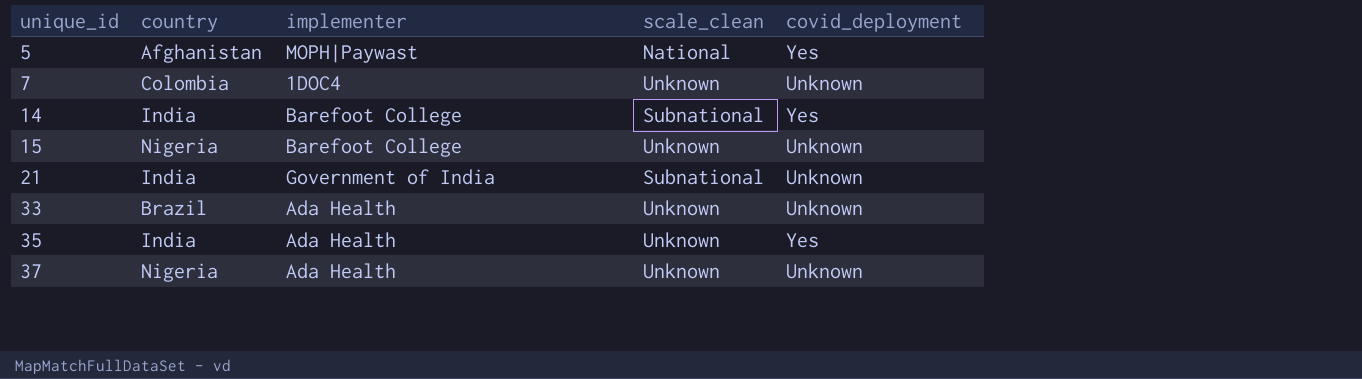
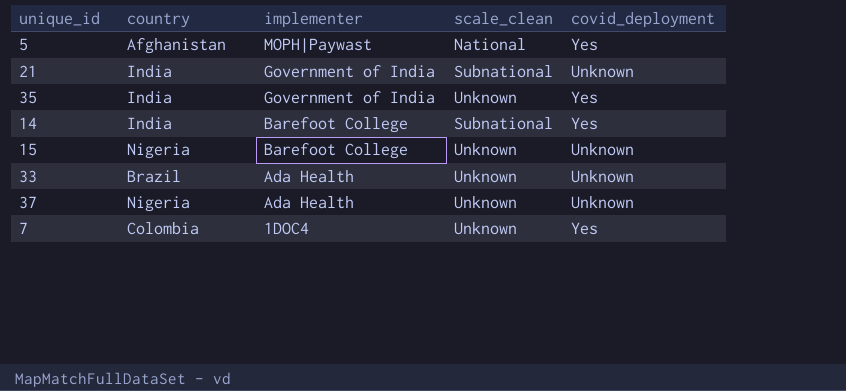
row order: unique_id ascending -> implementer descending
35 | implementer: Ada Health -> Government of India
7 | covid_deployment: Unknown -> Yes

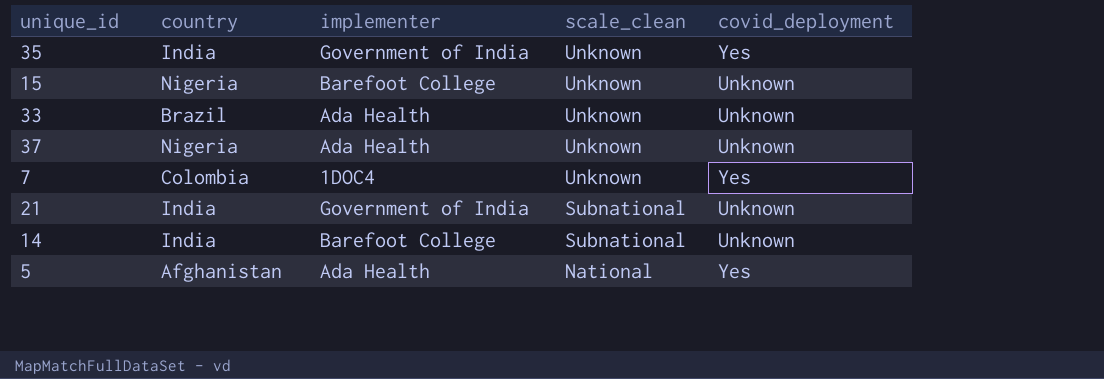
row order: implementer descending -> scale_clean descending
14 | covid_deployment: Yes -> Unknown
5 | implementer: MOPH|Paywast -> Ada Health

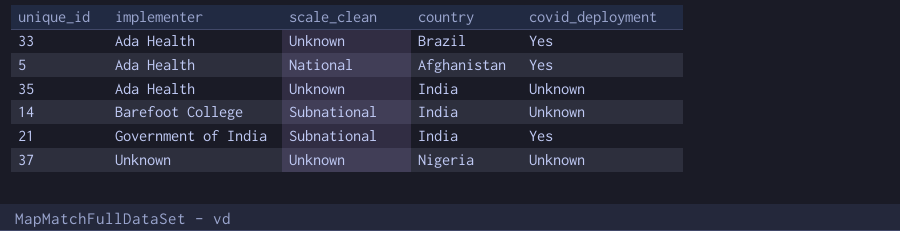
row order: scale_clean descending -> implementer ascending
column country | position: 2 -> 4
row 15: Nigeria | Barefoot College | Unknown | Unknown -> none
row 7: Colombia | 1DOC4 | Unknown | Yes -> none
33 | covid_deployment: Unknown -> Yes
35 | implementer: Government of India -> Ada Health
35 | covid_deployment: Yes -> Unknown
21 | covid_deployment: Unknown -> Yes
37 | implementer: Ada Health -> Unknown

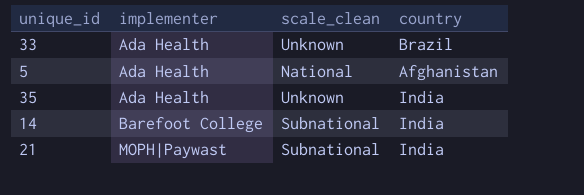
column covid_deployment | position: 5 -> none
row 37: Unknown | Unknown | Nigeria | Unknown -> none
21 | implementer: Government of India -> MOPH|Paywast

